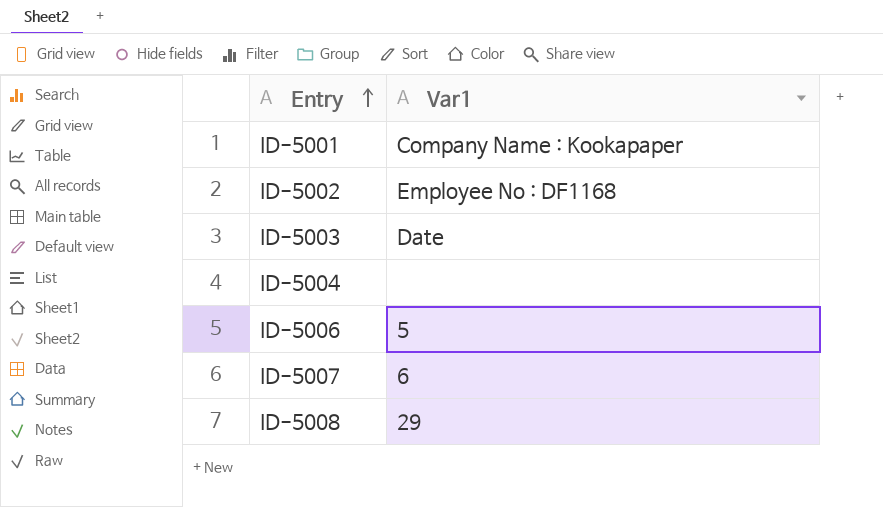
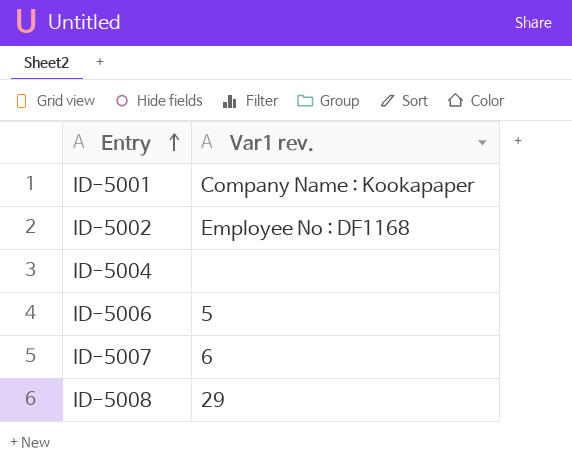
column name: Var1 -> Var1 rev.
row ID-5003: Date -> none

